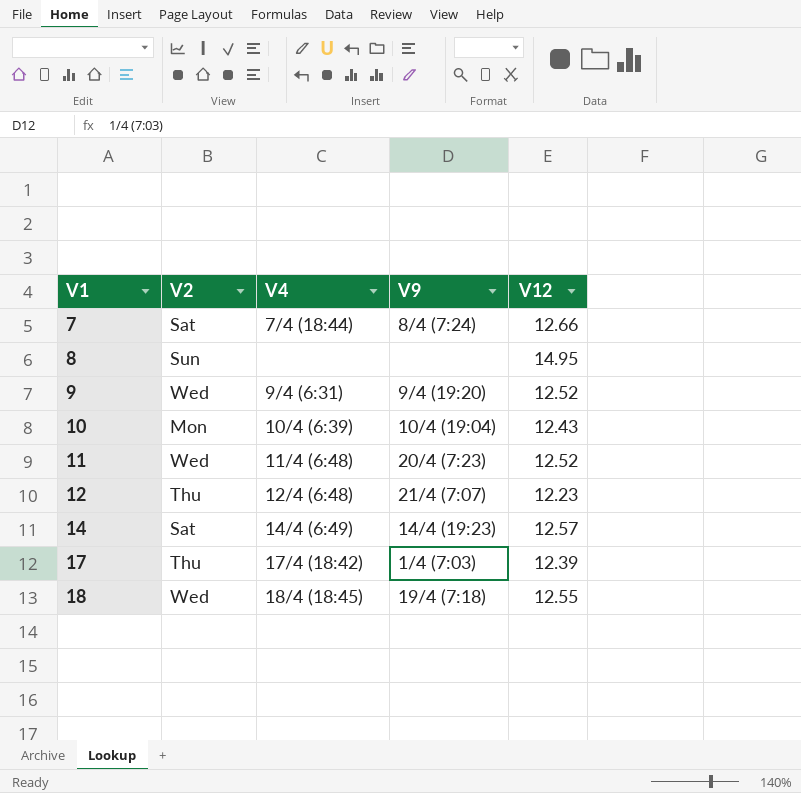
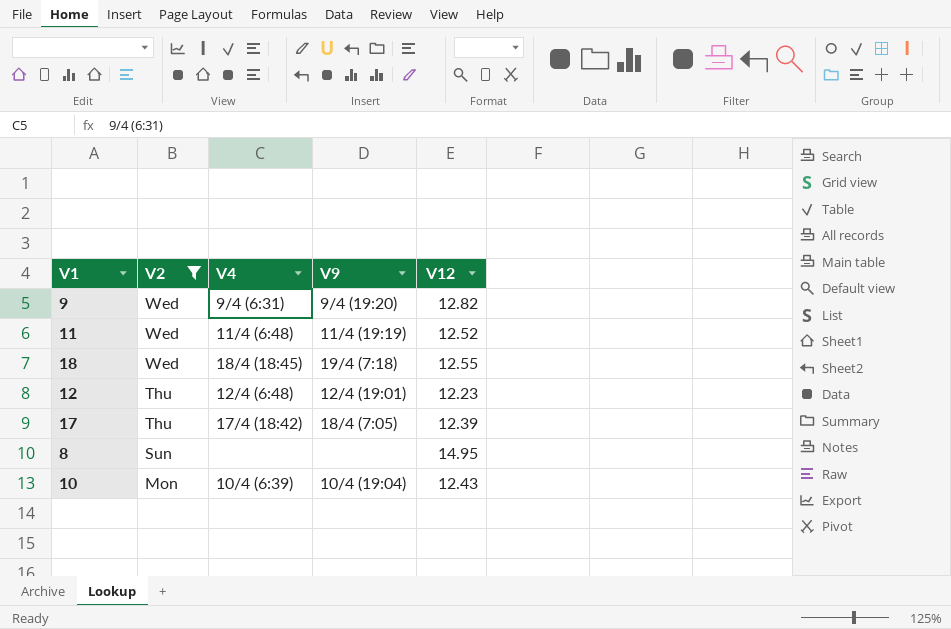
filter: none -> V2 != Sat
row order: V1 ascending -> V2 descending
9 | V12: 12.52 -> 12.82
11 | V9: 20/4 (7:23) -> 11/4 (19:19)
12 | V9: 21/4 (7:07) -> 12/4 (19:01)
17 | V9: 1/4 (7:03) -> 18/4 (7:05)

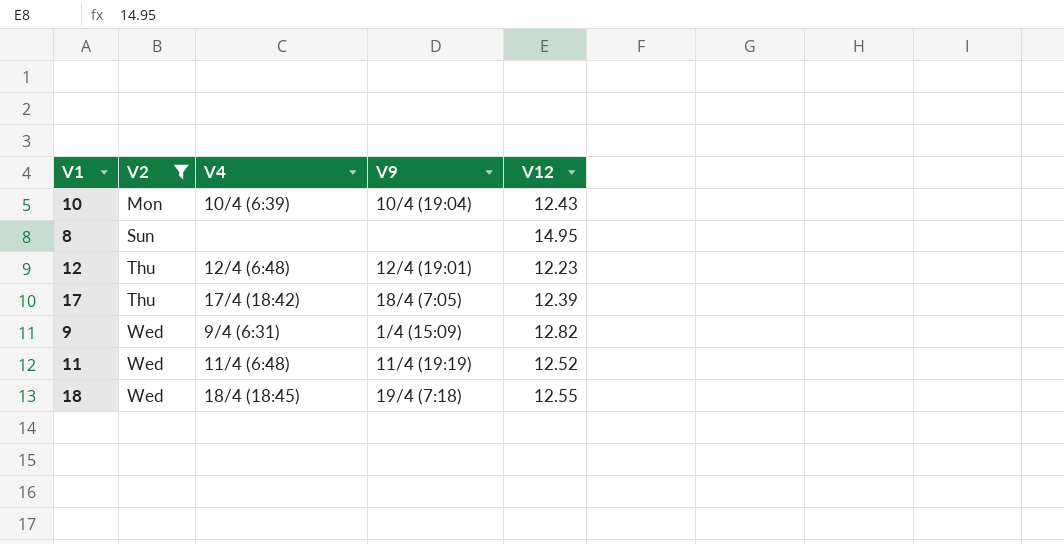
row order: V2 descending -> V2 ascending
9 | V9: 9/4 (19:20) -> 1/4 (15:09)

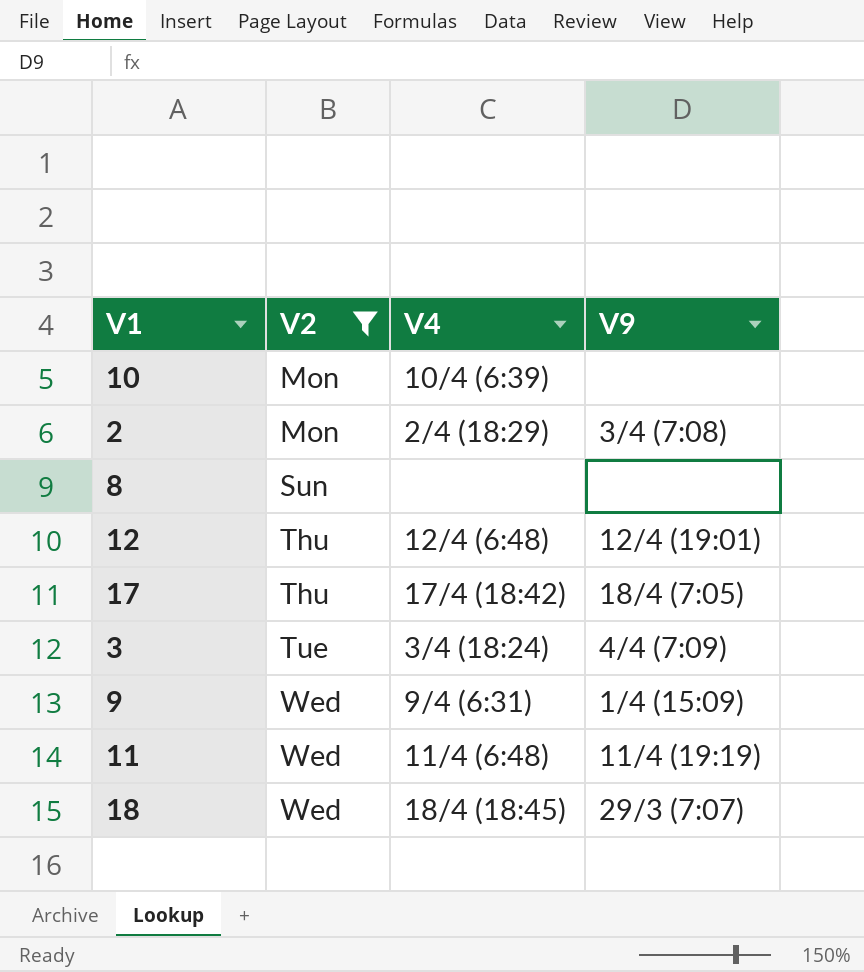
column V12 | position: 5 -> none
10 | V9: 10/4 (19:04) -> none
row 2: none -> Mon | 2/4 (18:29) | 3/4 (7:08)
row 3: none -> Tue | 3/4 (18:24) | 4/4 (7:09)
18 | V9: 19/4 (7:18) -> 29/3 (7:07)

